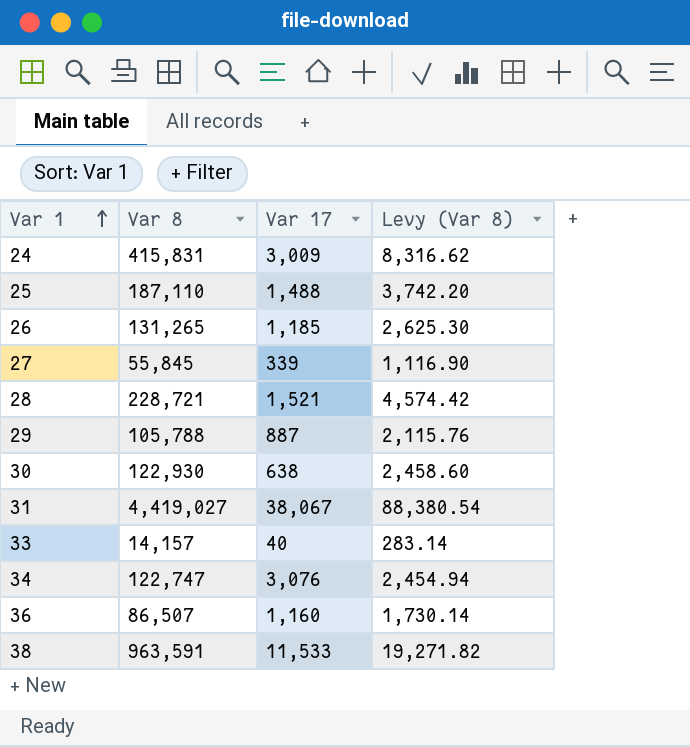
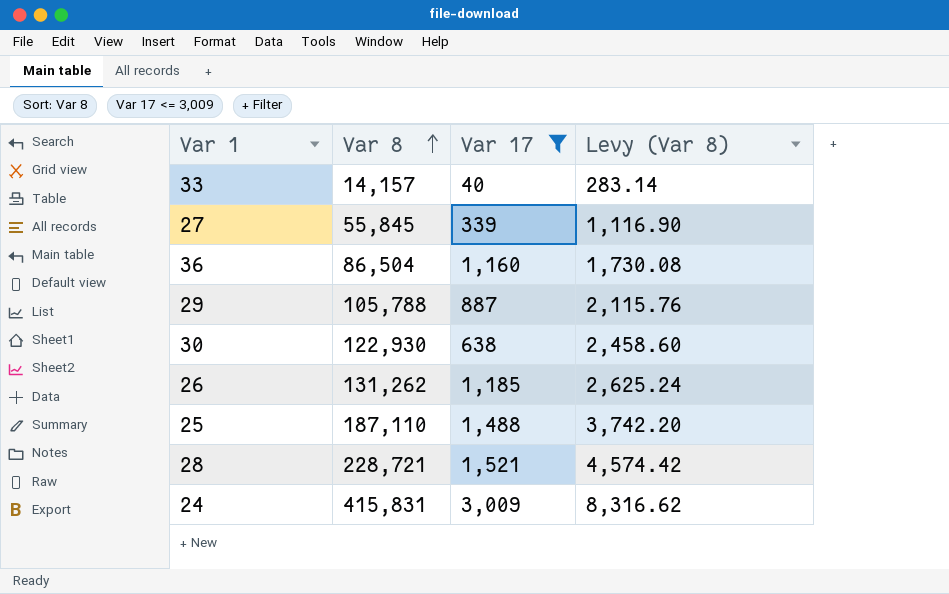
filter: none -> Var 17 <= 3,009
row order: Var 1 ascending -> Var 8 ascending
36 | Var 8: 86,507 -> 86,504
36 | Levy (Var 8): 1,730.14 -> 1,730.08
26 | Var 8: 131,265 -> 131,262
26 | Levy (Var 8): 2,625.30 -> 2,625.24

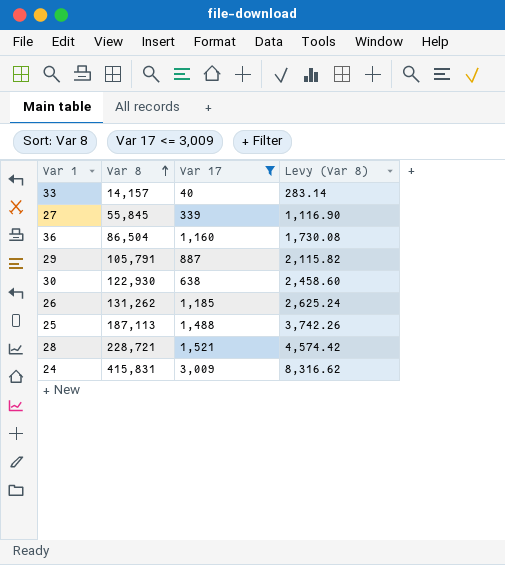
29 | Var 8: 105,788 -> 105,791
29 | Levy (Var 8): 2,115.76 -> 2,115.82
25 | Var 8: 187,110 -> 187,113
25 | Levy (Var 8): 3,742.20 -> 3,742.26

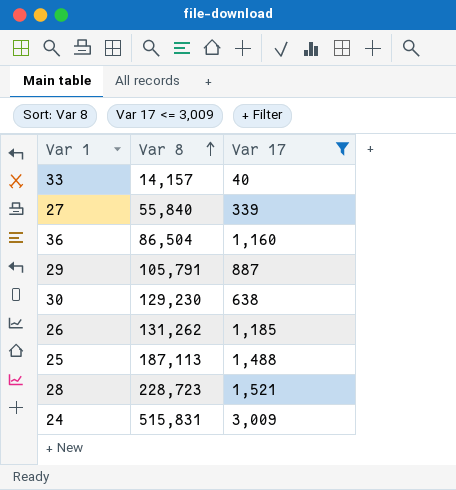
column Levy (Var 8) | formula: [Var 8] * 0.02 -> none
27 | Var 8: 55,845 -> 55,840
30 | Var 8: 122,930 -> 129,230
28 | Var 8: 228,721 -> 228,723
24 | Var 8: 415,831 -> 515,831

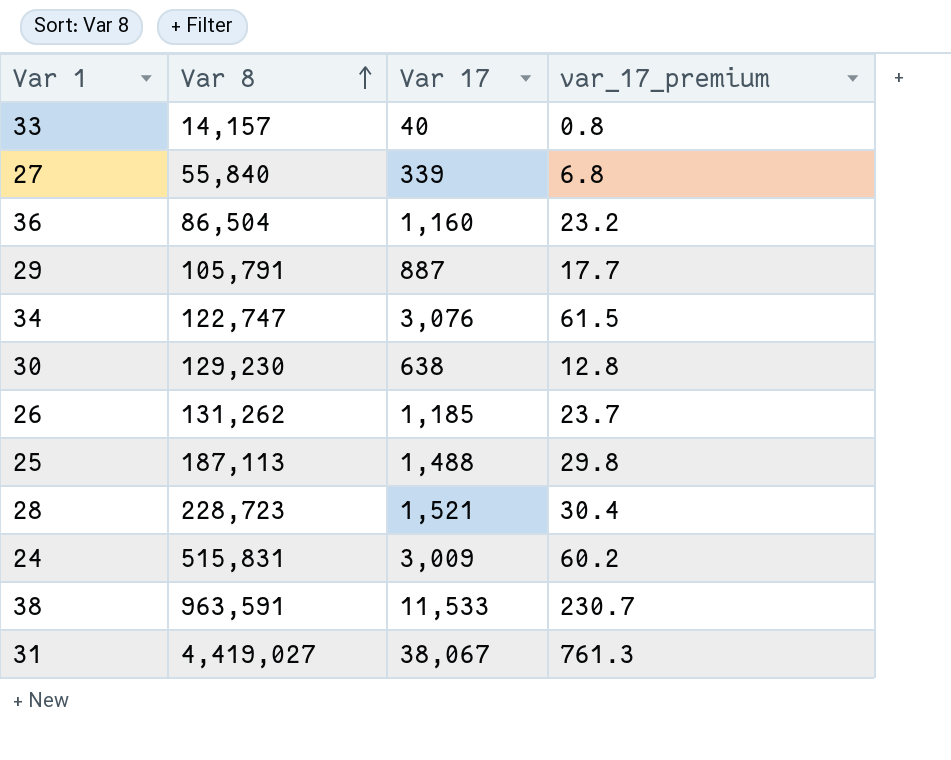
filter: Var 17 <= 3,009 -> none
column var_17_premium | formula: none -> [Var 17] * 0.02

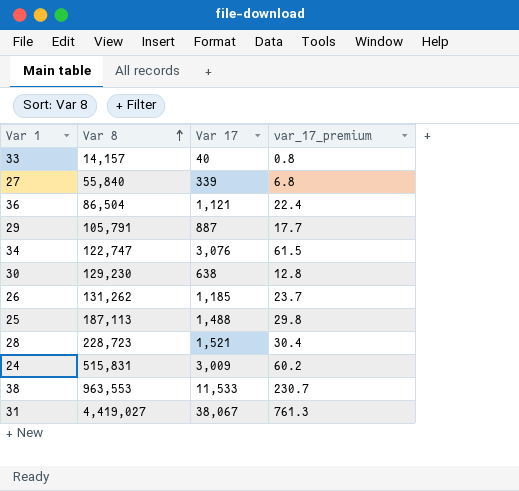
36 | Var 17: 1,160 -> 1,121
36 | var_17_premium: 23.2 -> 22.4
38 | Var 8: 963,591 -> 963,553

